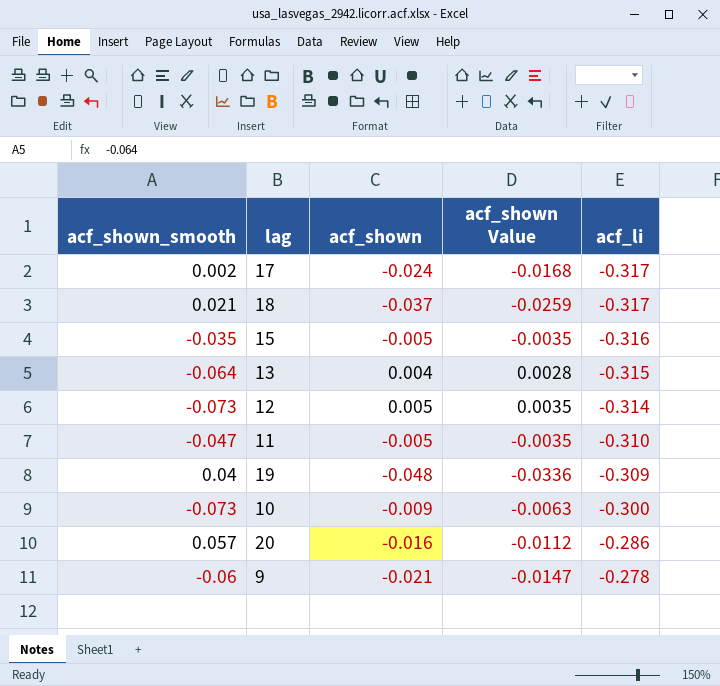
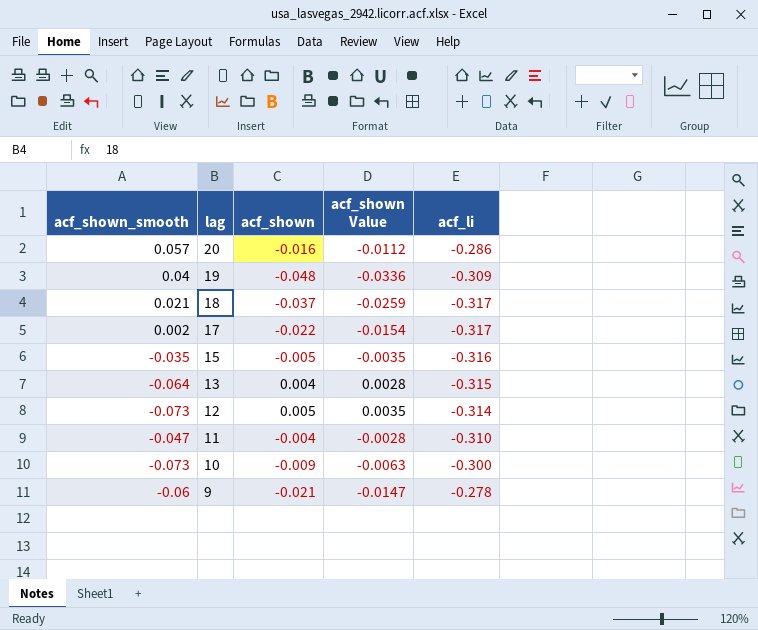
row order: acf_li ascending -> lag descending
17 | acf_shown: -0.024 -> -0.022
17 | acf_shown Value: -0.0168 -> -0.0154
11 | acf_shown: -0.005 -> -0.004
11 | acf_shown Value: -0.0035 -> -0.0028

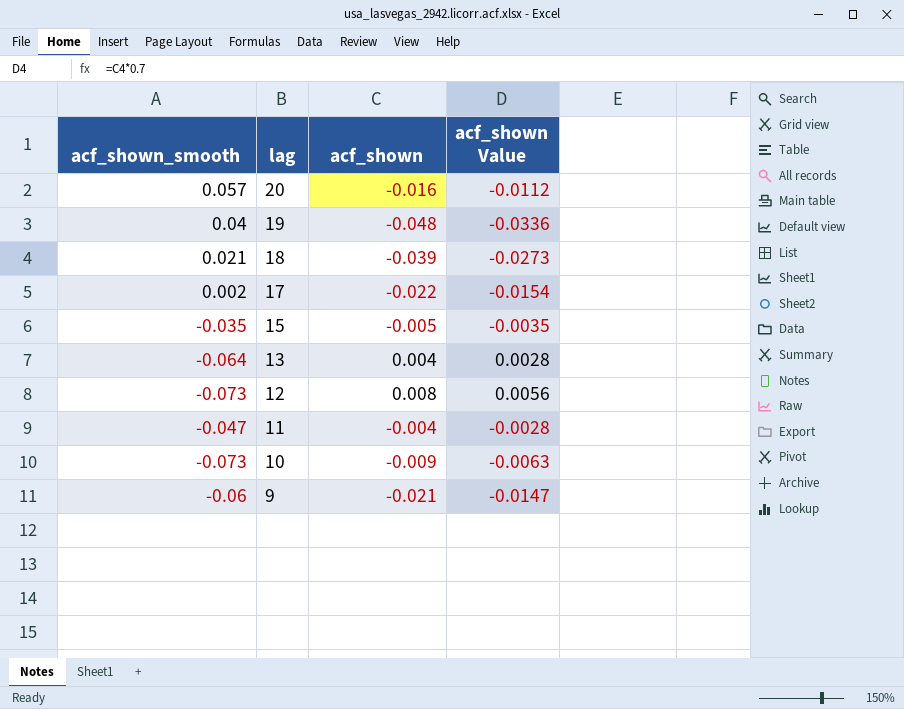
column acf_li | position: 5 -> none
18 | acf_shown: -0.037 -> -0.039
18 | acf_shown Value: -0.0259 -> -0.0273
12 | acf_shown: 0.005 -> 0.008
12 | acf_shown Value: 0.0035 -> 0.0056

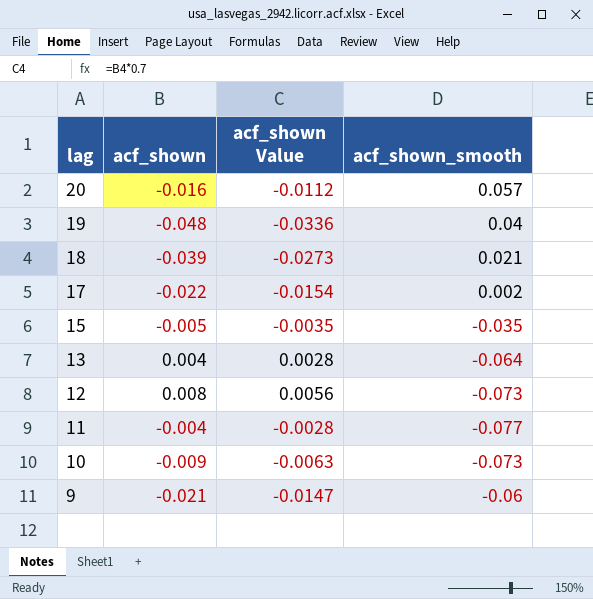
column acf_shown_smooth | position: 1 -> 4
11 | acf_shown_smooth: -0.047 -> -0.077

